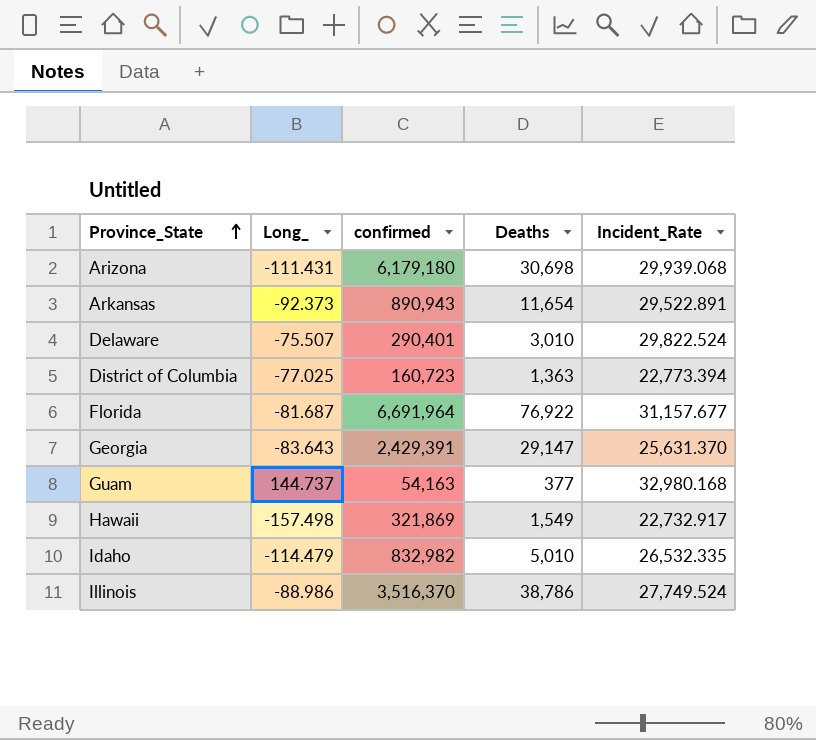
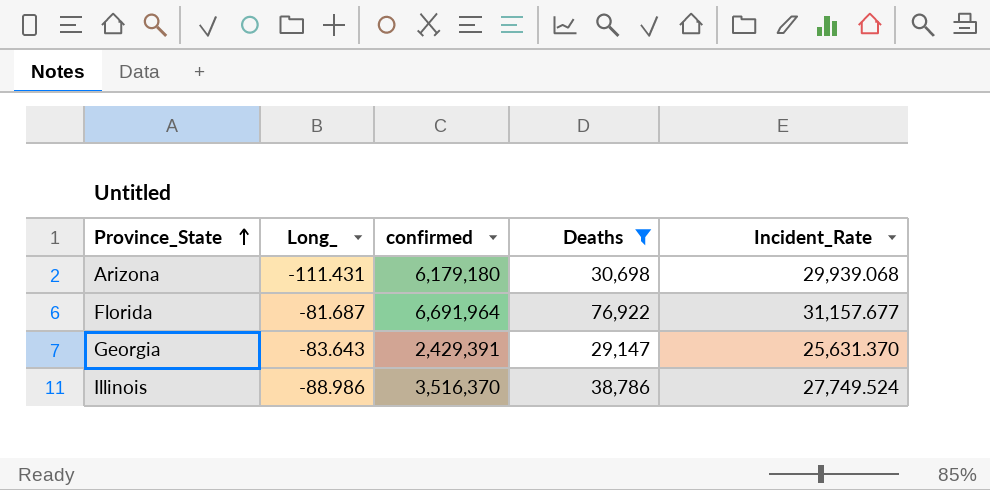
filter: none -> Deaths >= 29,147

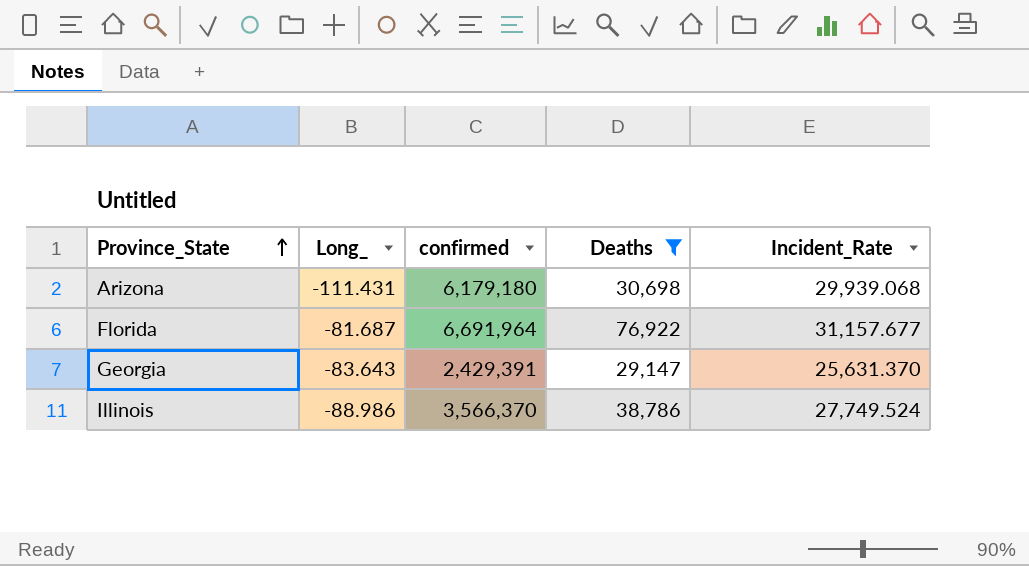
Illinois | confirmed: 3,516,370 -> 3,566,370

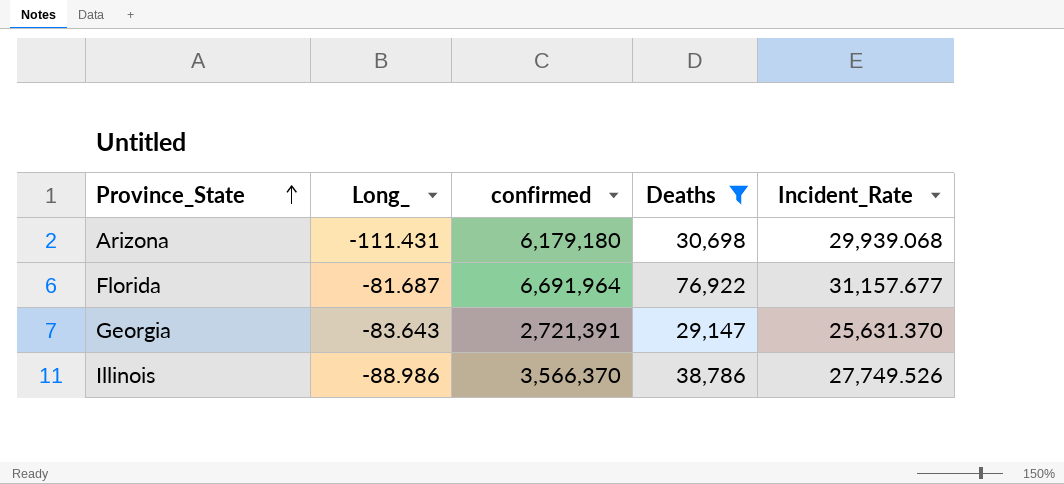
Georgia | confirmed: 2,429,391 -> 2,721,391
Illinois | Incident_Rate: 27,749.524 -> 27,749.526

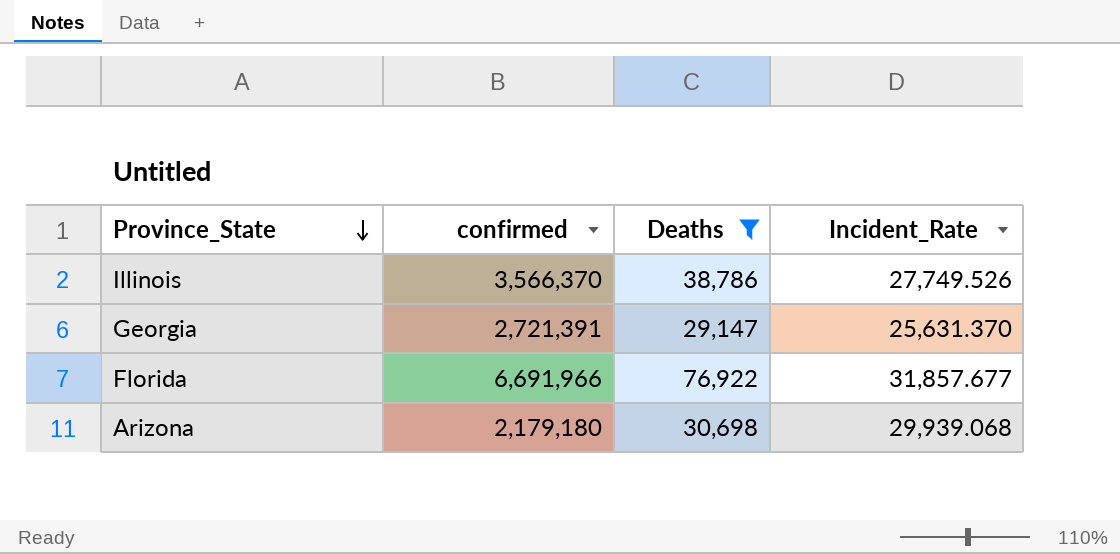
row order: Province_State ascending -> Province_State descending
column Long_ | position: 2 -> none
Florida | confirmed: 6,691,964 -> 6,691,966
Florida | Incident_Rate: 31,157.677 -> 31,857.677
Arizona | confirmed: 6,179,180 -> 2,179,180

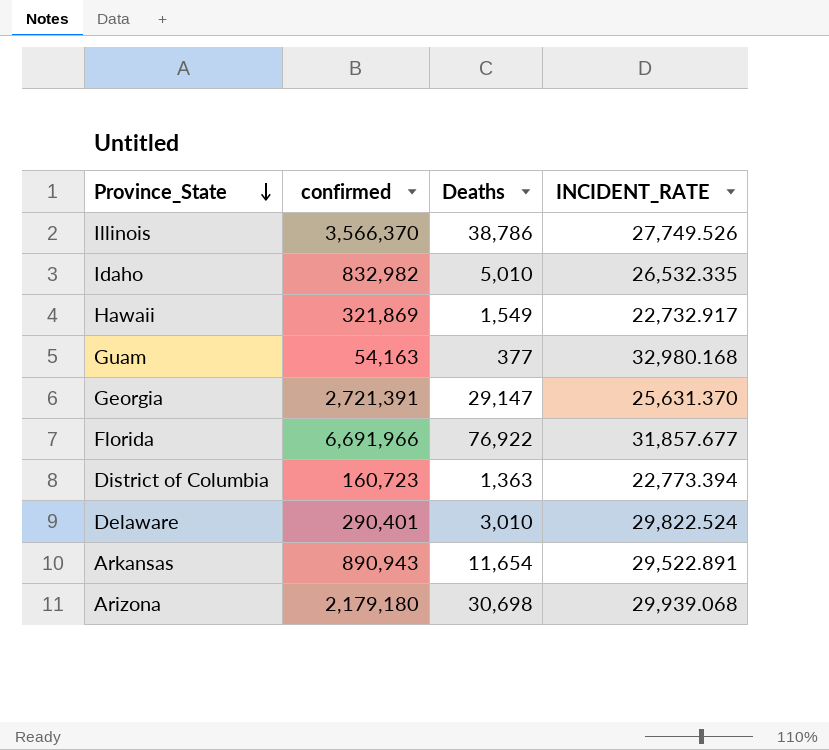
filter: Deaths >= 29,147 -> none
column name: Incident_Rate -> INCIDENT_RATE

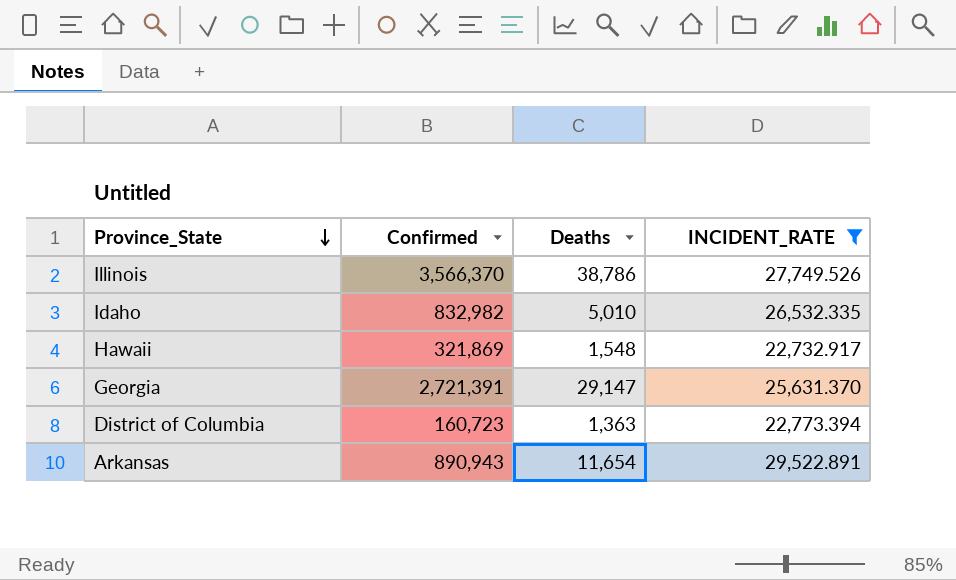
filter: none -> INCIDENT_RATE <= 29,522.891
column name: confirmed -> Confirmed
Hawaii | Deaths: 1,549 -> 1,548

